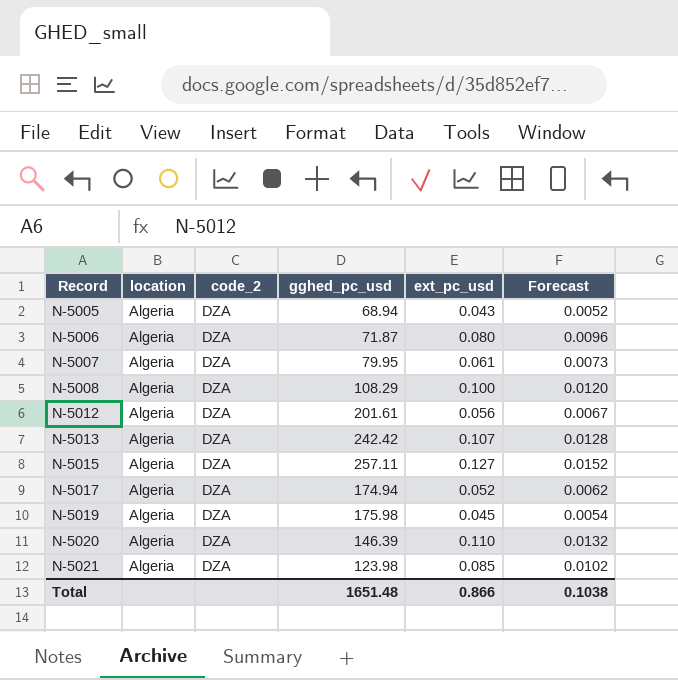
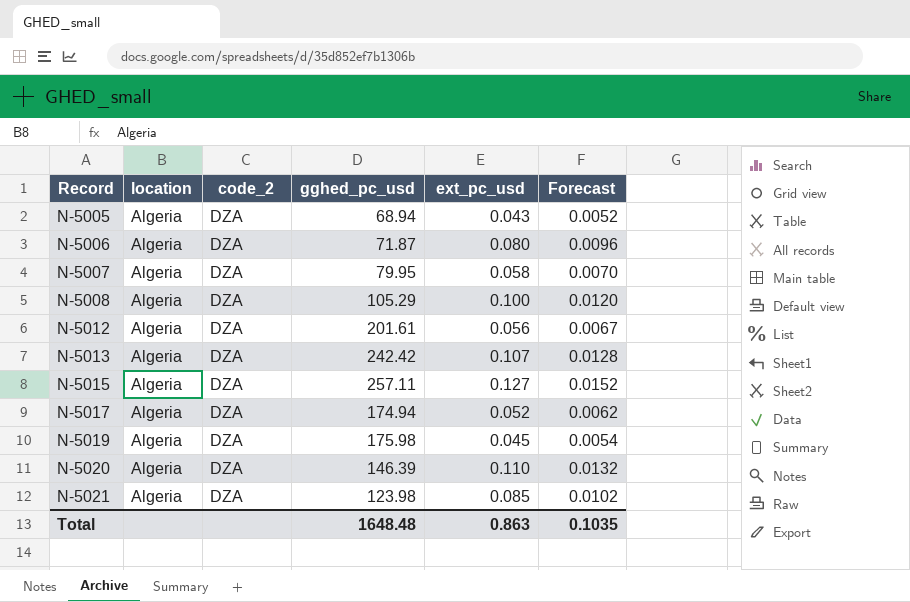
N-5007 | ext_pc_usd: 0.061 -> 0.058
N-5007 | Forecast: 0.0073 -> 0.0070
N-5008 | gghed_pc_usd: 108.29 -> 105.29
Total | gghed_pc_usd: 1651.48 -> 1648.48
Total | ext_pc_usd: 0.866 -> 0.863
Total | Forecast: 0.1038 -> 0.1035

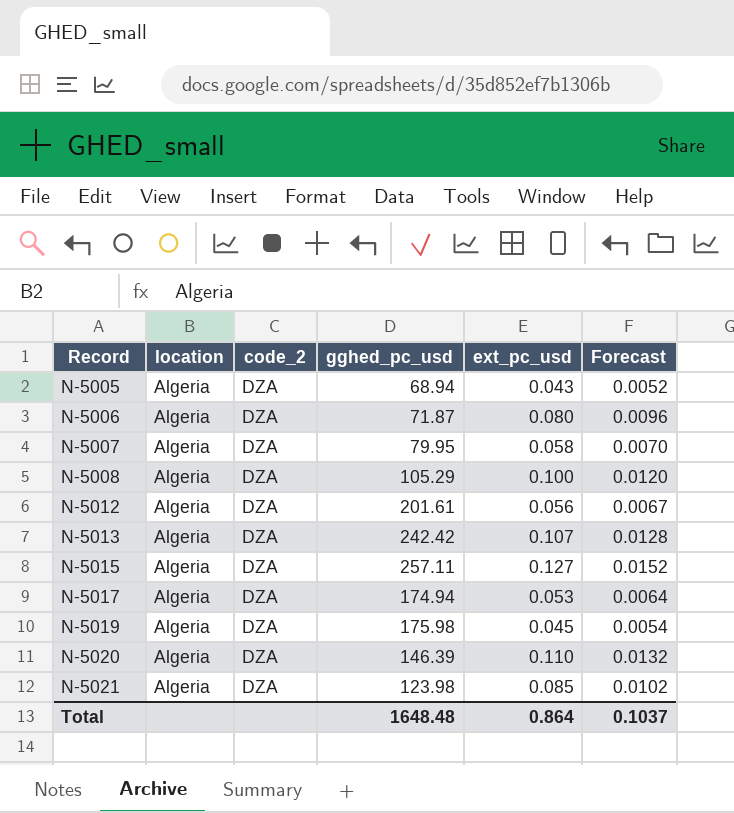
N-5017 | ext_pc_usd: 0.052 -> 0.053
N-5017 | Forecast: 0.0062 -> 0.0064
Total | ext_pc_usd: 0.863 -> 0.864
Total | Forecast: 0.1035 -> 0.1037

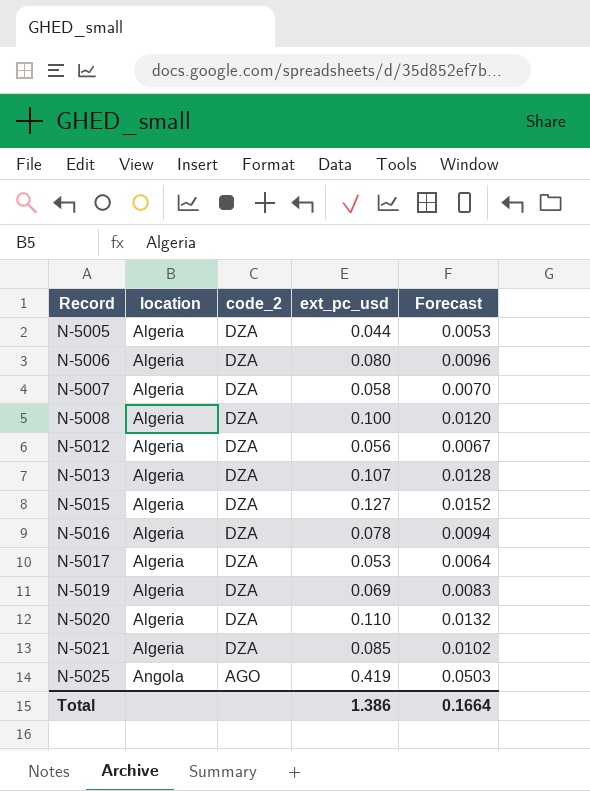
column gghed_pc_usd | position: 4 -> none
N-5005 | ext_pc_usd: 0.043 -> 0.044
N-5005 | Forecast: 0.0052 -> 0.0053
row N-5016: none -> Algeria | DZA | 0.078 | 0.0094
N-5019 | ext_pc_usd: 0.045 -> 0.069
N-5019 | Forecast: 0.0054 -> 0.0083
row N-5025: none -> Angola | AGO | 0.419 | 0.0503
Total | ext_pc_usd: 0.864 -> 1.386
Total | Forecast: 0.1037 -> 0.1664

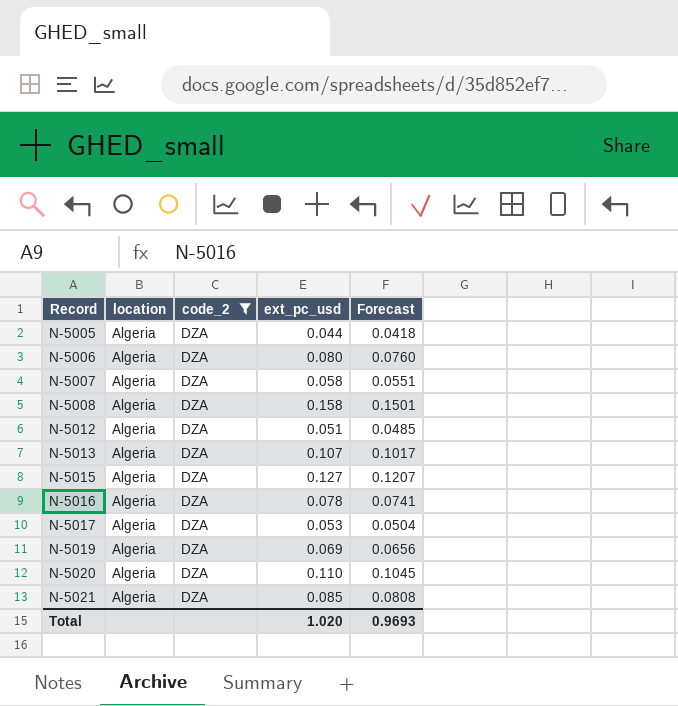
filter: none -> code_2 = DZA
column Forecast | formula: [ext_pc_usd] * 0.12 -> [ext_pc_usd] * 0.95
N-5008 | ext_pc_usd: 0.100 -> 0.158
N-5012 | ext_pc_usd: 0.056 -> 0.051
Total | ext_pc_usd: 1.386 -> 1.020
Total | Forecast: 0.1664 -> 0.9693

